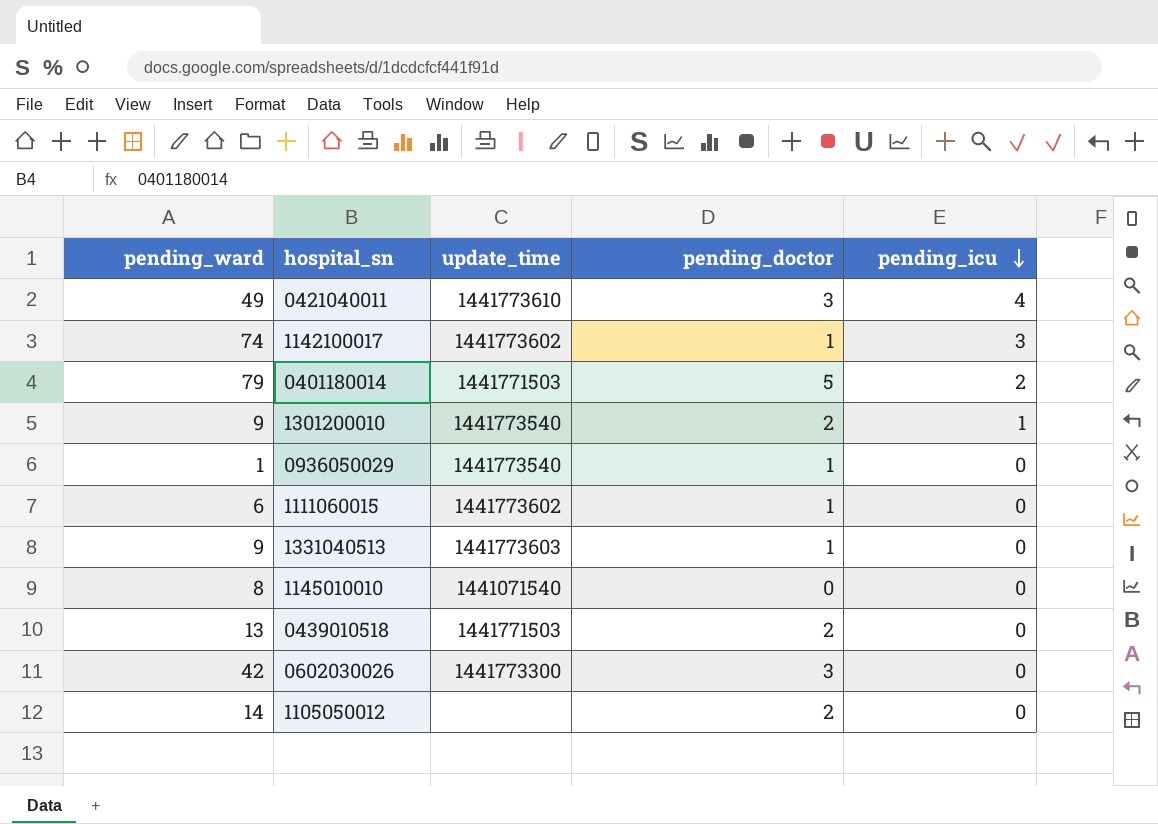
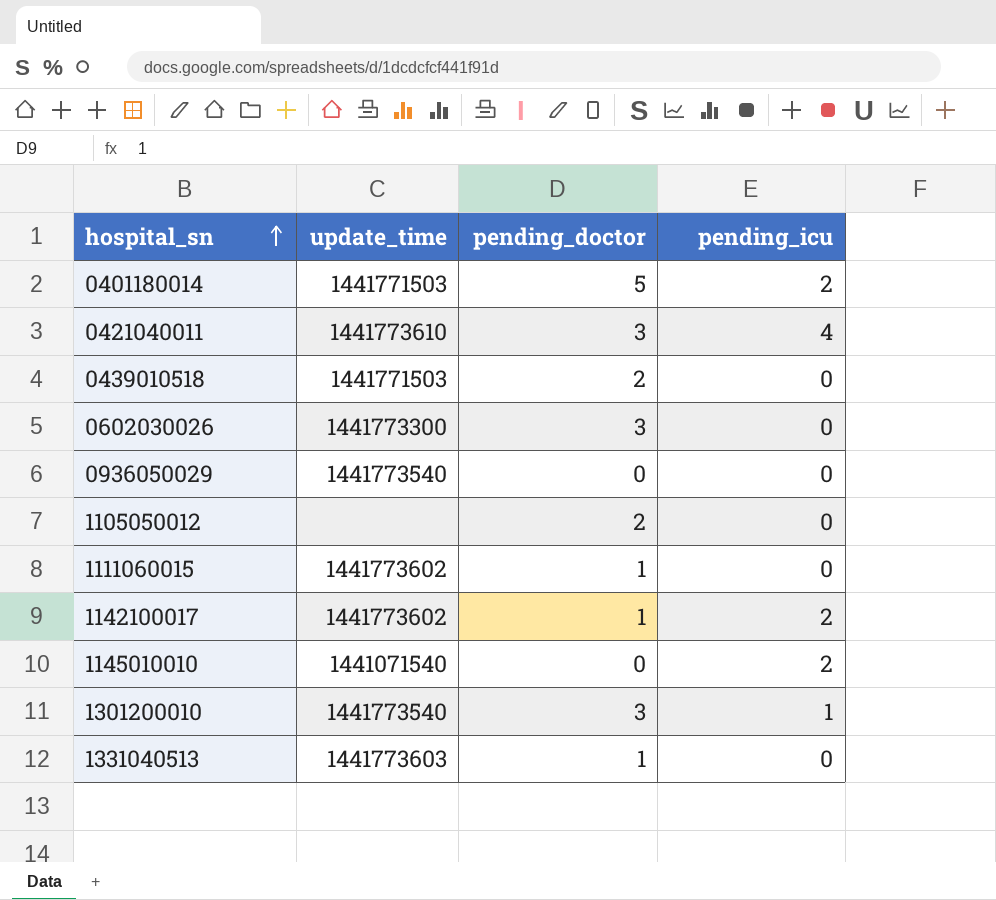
row order: pending_icu descending -> hospital_sn ascending
column pending_ward | position: 1 -> none
0936050029 | pending_doctor: 1 -> 0
1142100017 | pending_icu: 3 -> 2
1145010010 | pending_icu: 0 -> 2
1301200010 | pending_doctor: 2 -> 3

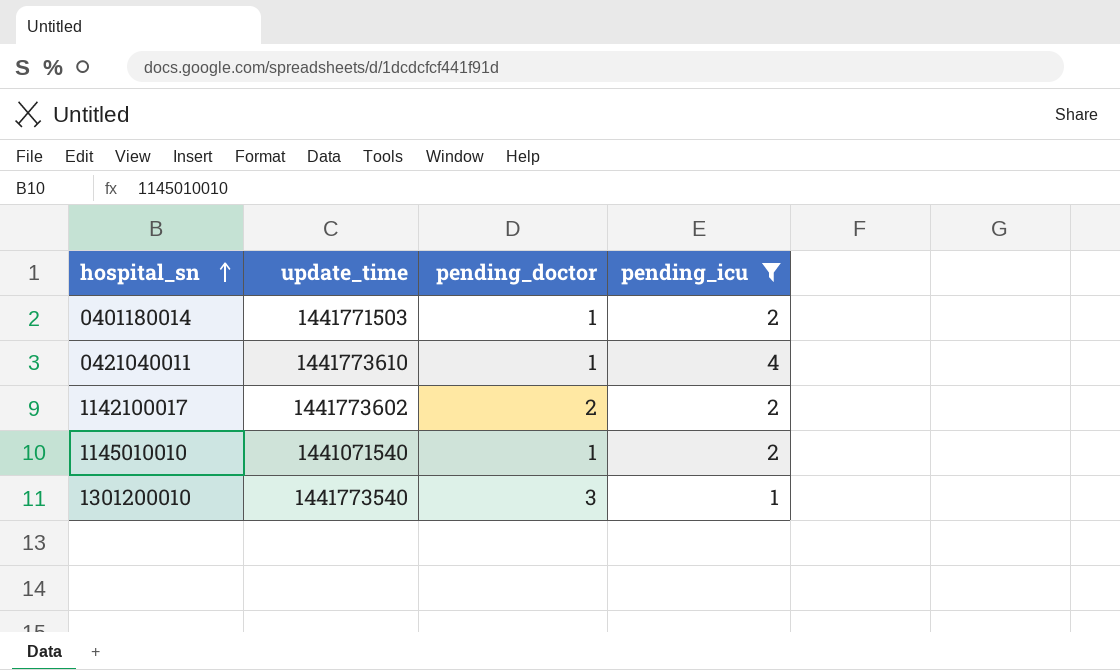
filter: none -> pending_icu != 0
0401180014 | pending_doctor: 5 -> 1
0421040011 | pending_doctor: 3 -> 1
1142100017 | pending_doctor: 1 -> 2
1145010010 | pending_doctor: 0 -> 1

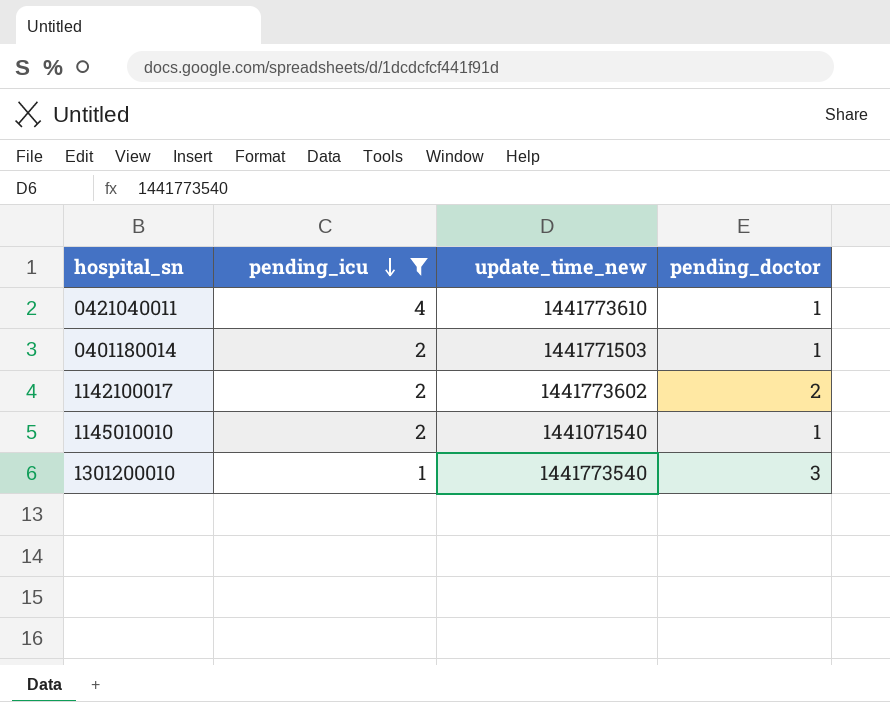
row order: hospital_sn ascending -> pending_icu descending
column pending_icu | position: 4 -> 2
column name: update_time -> update_time_new

